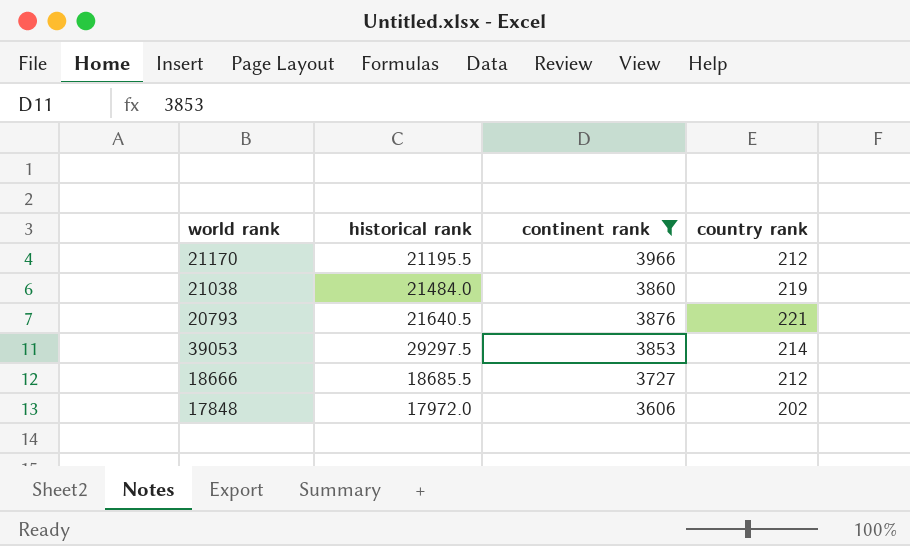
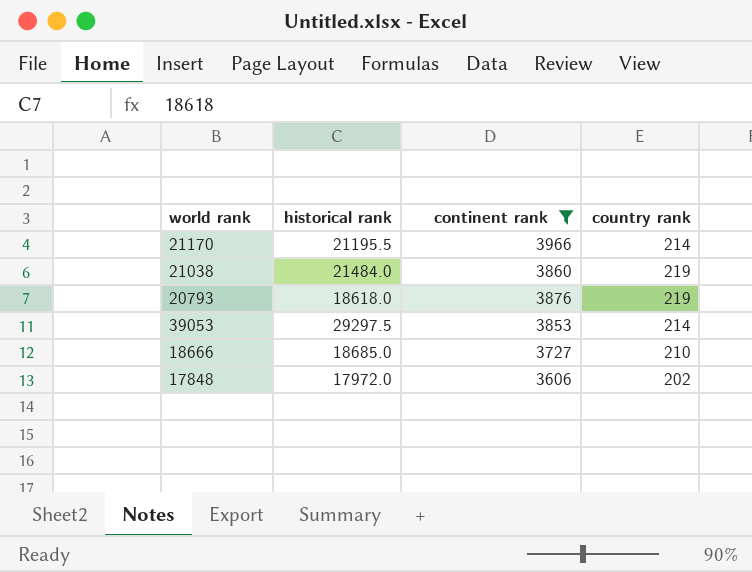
21170 | country rank: 212 -> 214
20793 | historical rank: 21640.5 -> 18618.0
20793 | country rank: 221 -> 219
18666 | historical rank: 18685.5 -> 18685.0
18666 | country rank: 212 -> 210

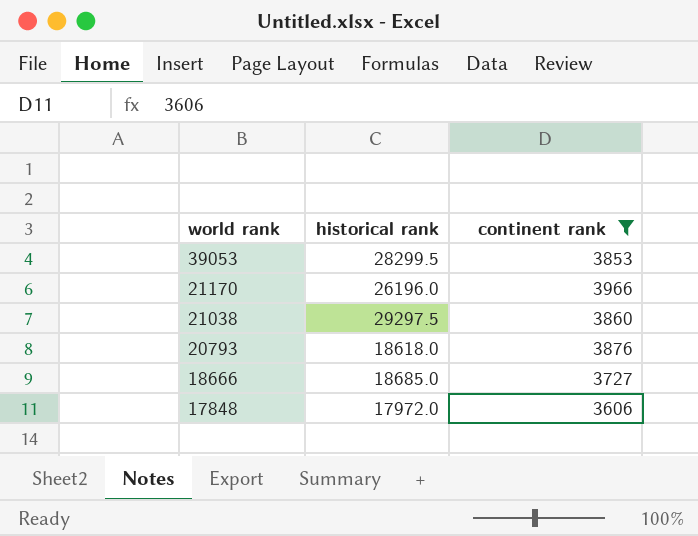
row order: none -> world rank descending
column country rank | position: 4 -> none
39053 | historical rank: 29297.5 -> 28299.5
21170 | historical rank: 21195.5 -> 26196.0
21038 | historical rank: 21484.0 -> 29297.5

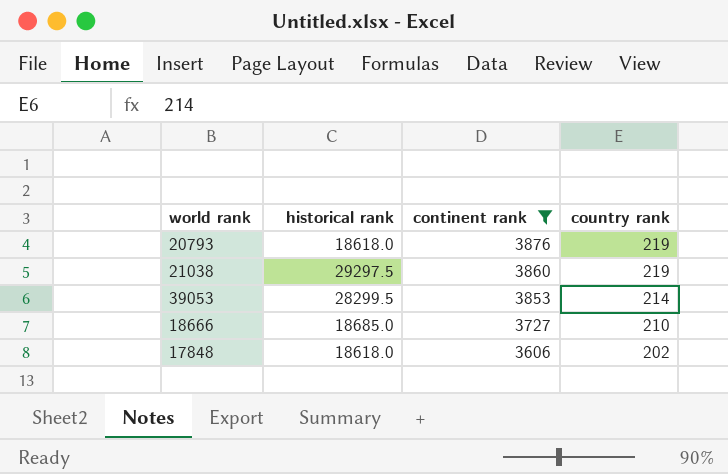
row order: world rank descending -> continent rank descending
column country rank | position: none -> 4
row 21170: 26196.0 | 3966 -> none
17848 | historical rank: 17972.0 -> 18618.0

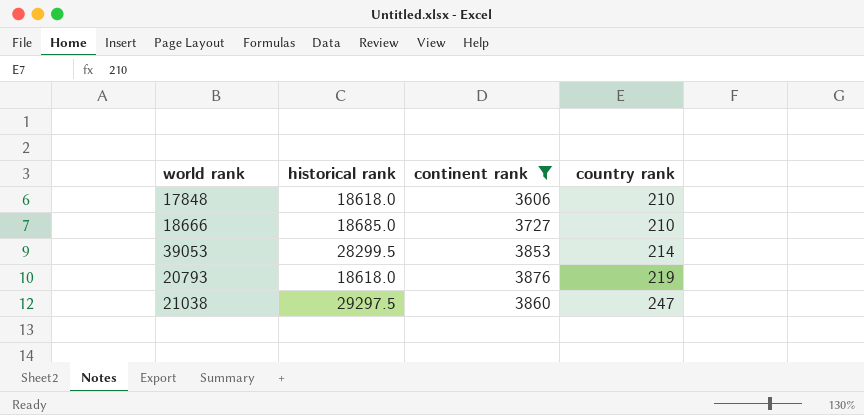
row order: continent rank descending -> country rank ascending
17848 | country rank: 202 -> 210
21038 | country rank: 219 -> 247

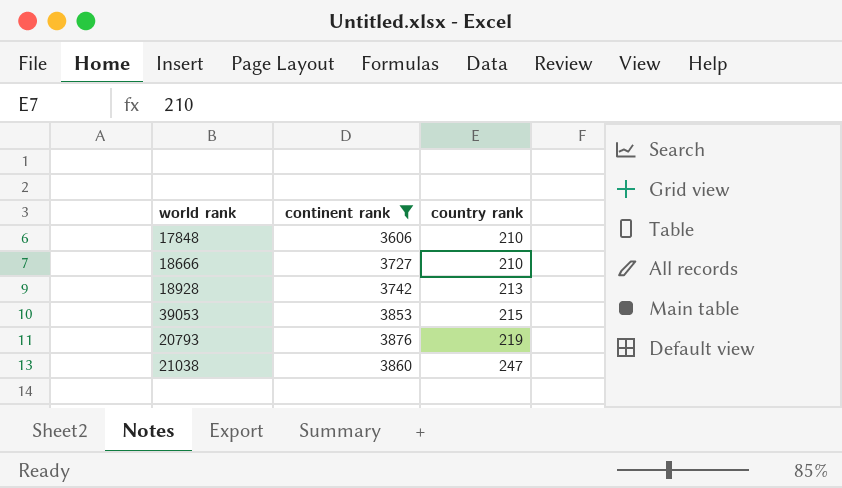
column historical rank | position: 2 -> none
row 18928: none -> 3742 | 213
39053 | country rank: 214 -> 215

